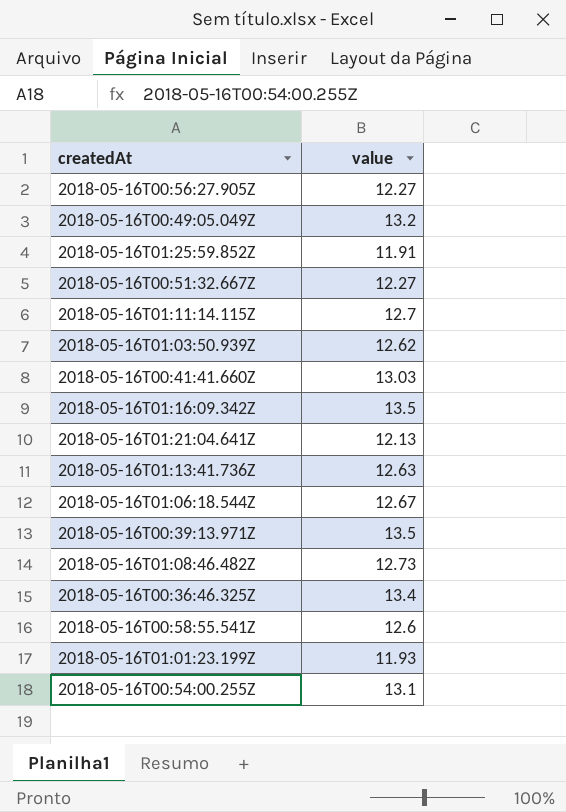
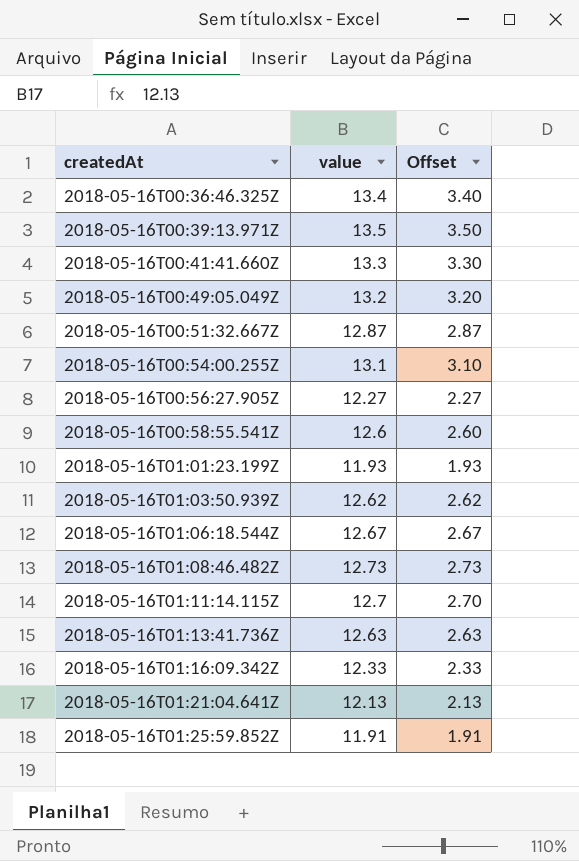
row order: none -> createdAt ascending
column Offset | formula: none -> [value] - 10
2018-05-16T00:41:41.660Z | value: 13.03 -> 13.3
2018-05-16T00:51:32.667Z | value: 12.27 -> 12.87
2018-05-16T01:16:09.342Z | value: 13.5 -> 12.33

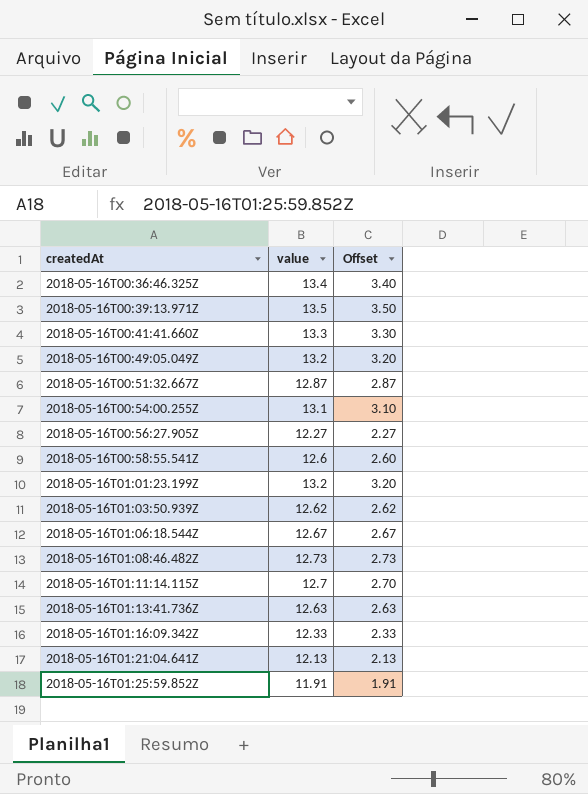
2018-05-16T01:01:23.199Z | value: 11.93 -> 13.2
2018-05-16T01:01:23.199Z | Offset: 1.93 -> 3.20

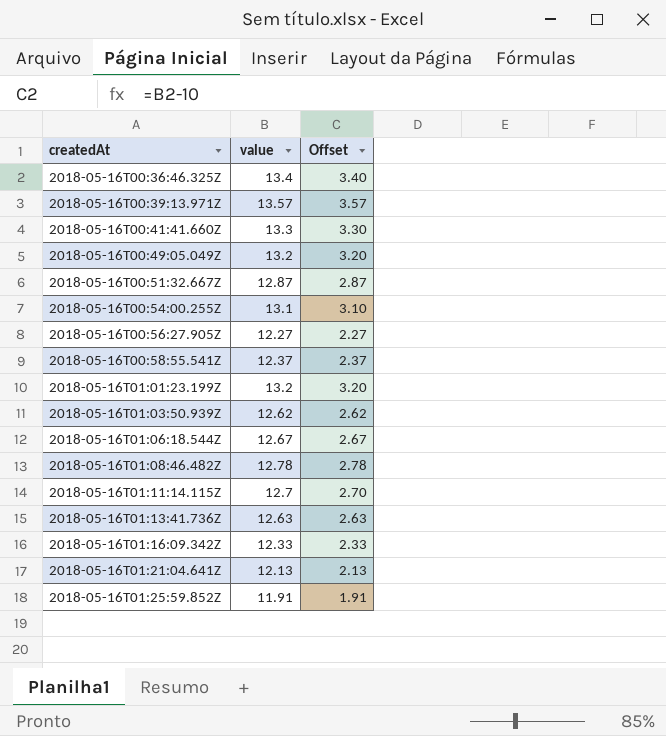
2018-05-16T00:39:13.971Z | value: 13.5 -> 13.57
2018-05-16T00:39:13.971Z | Offset: 3.50 -> 3.57
2018-05-16T00:58:55.541Z | value: 12.6 -> 12.37
2018-05-16T00:58:55.541Z | Offset: 2.60 -> 2.37
2018-05-16T01:08:46.482Z | value: 12.73 -> 12.78
2018-05-16T01:08:46.482Z | Offset: 2.73 -> 2.78

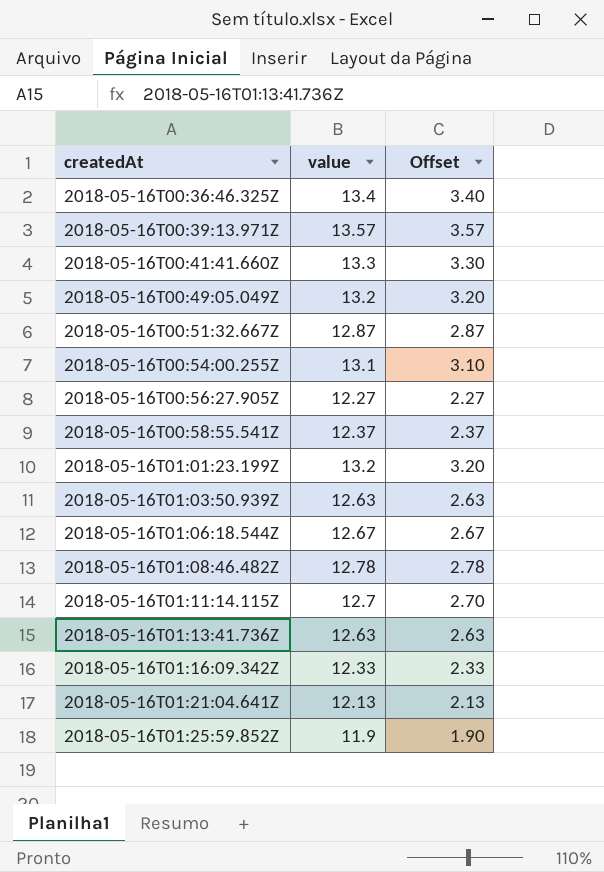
2018-05-16T01:03:50.939Z | value: 12.62 -> 12.63
2018-05-16T01:03:50.939Z | Offset: 2.62 -> 2.63
2018-05-16T01:25:59.852Z | value: 11.91 -> 11.9
2018-05-16T01:25:59.852Z | Offset: 1.91 -> 1.90

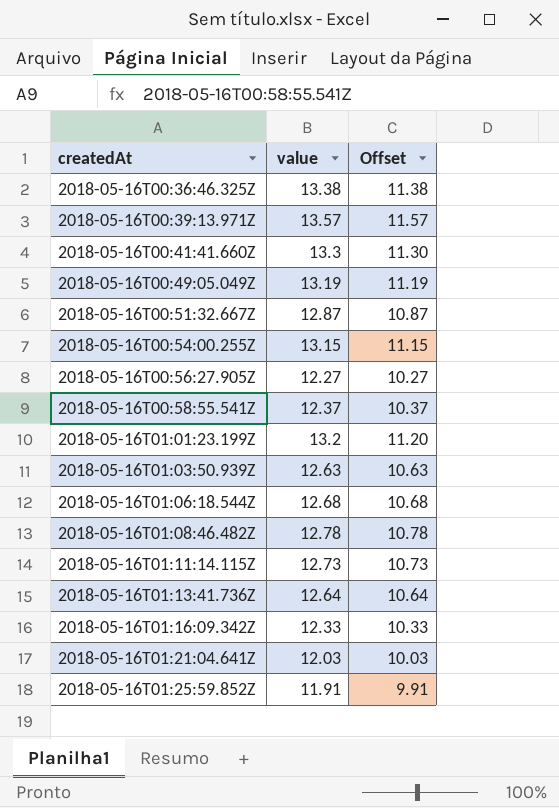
column Offset | formula: [value] - 10 -> [value] - 2
2018-05-16T00:36:46.325Z | value: 13.4 -> 13.38
2018-05-16T00:49:05.049Z | value: 13.2 -> 13.19
2018-05-16T00:54:00.255Z | value: 13.1 -> 13.15
2018-05-16T01:06:18.544Z | value: 12.67 -> 12.68
2018-05-16T01:11:14.115Z | value: 12.7 -> 12.73
2018-05-16T01:13:41.736Z | value: 12.63 -> 12.64
2018-05-16T01:21:04.641Z | value: 12.13 -> 12.03
2018-05-16T01:25:59.852Z | value: 11.9 -> 11.91

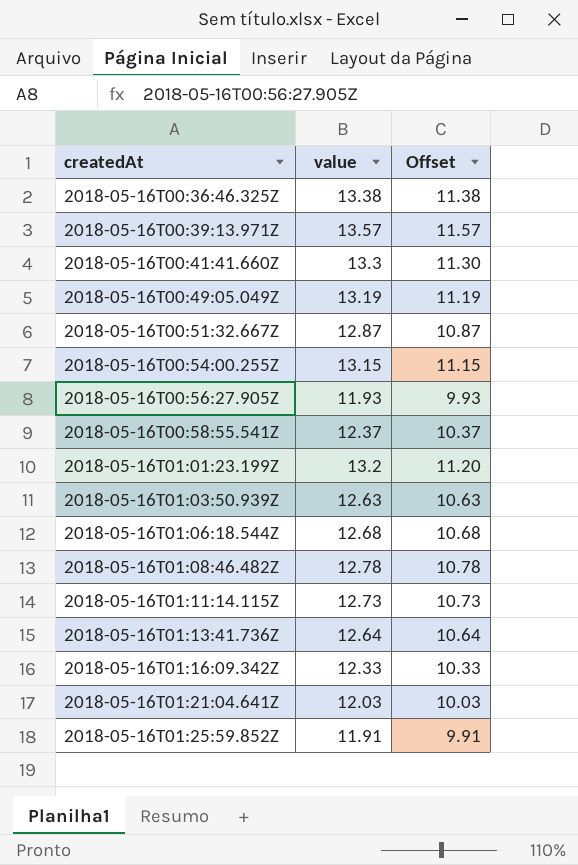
2018-05-16T00:56:27.905Z | value: 12.27 -> 11.93
2018-05-16T00:56:27.905Z | Offset: 10.27 -> 9.93

